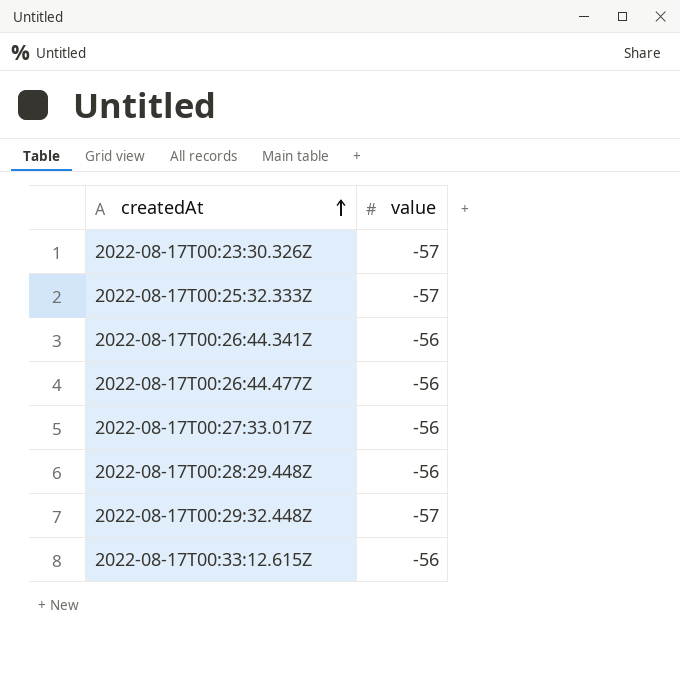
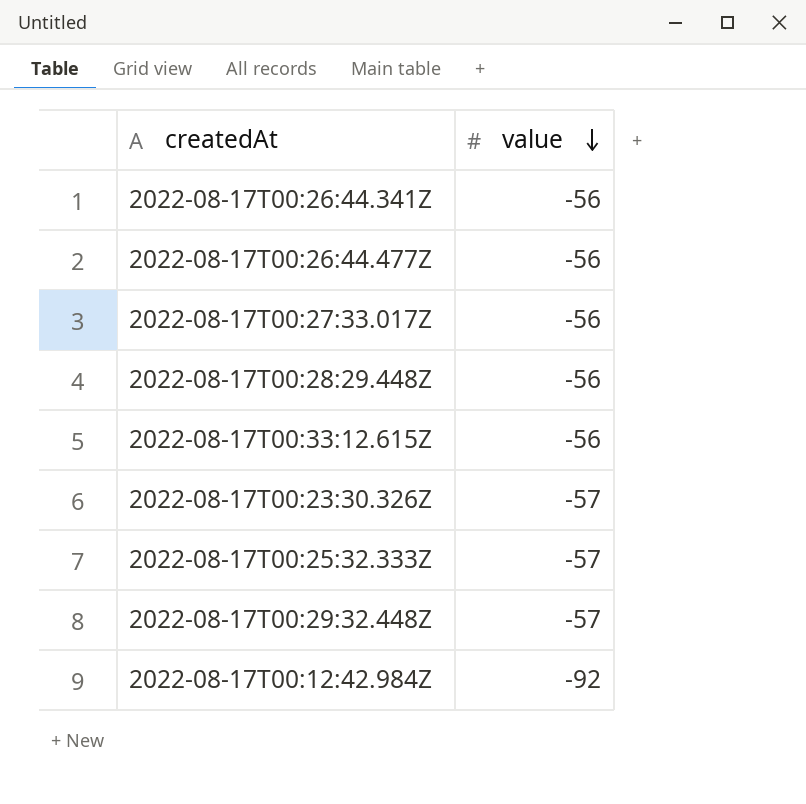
row order: createdAt ascending -> value descending
row 2022-08-17T00:12:42.984Z: none -> -92

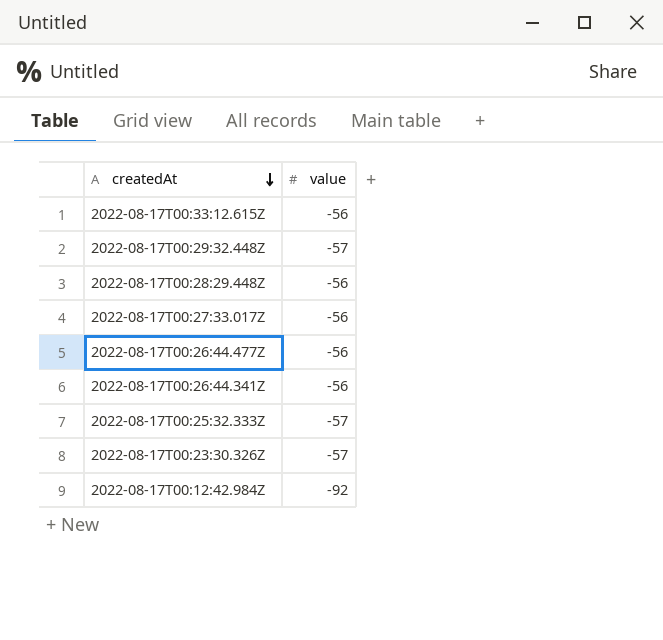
row order: value descending -> createdAt descending

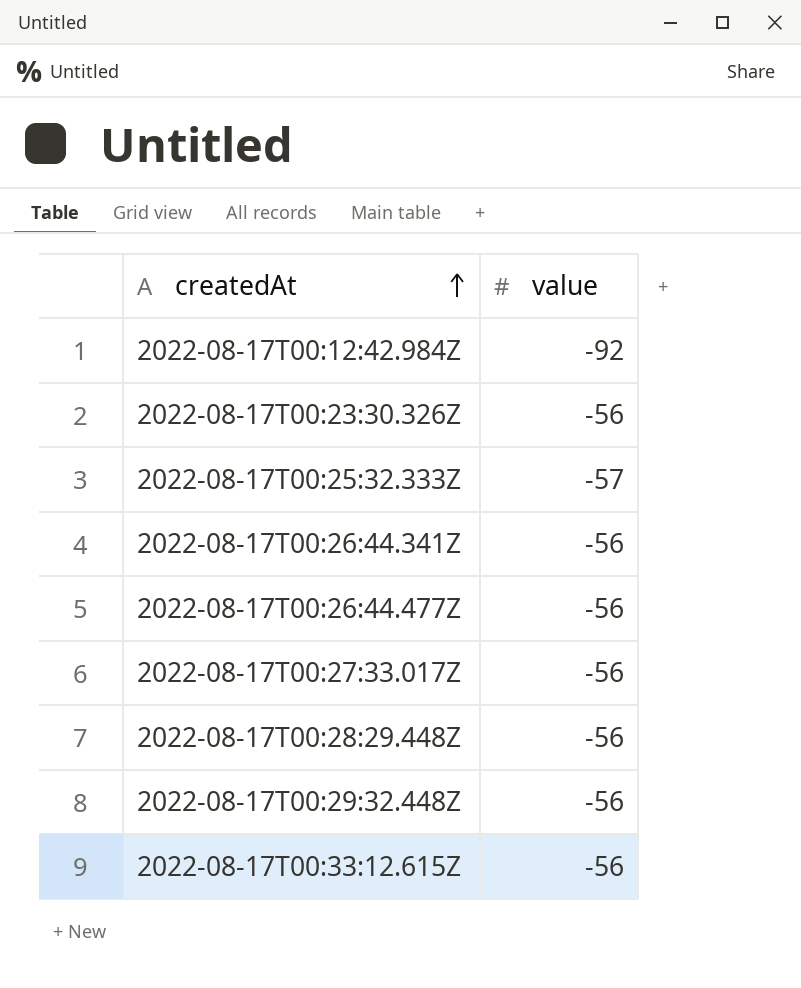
row order: createdAt descending -> createdAt ascending
2022-08-17T00:23:30.326Z | value: -57 -> -56
2022-08-17T00:29:32.448Z | value: -57 -> -56

